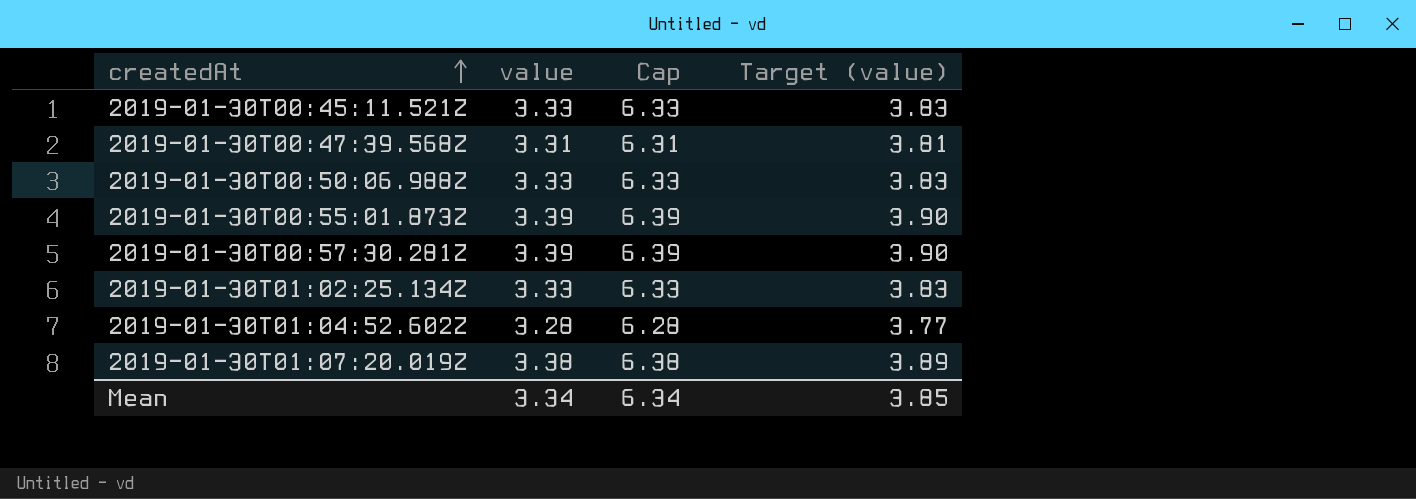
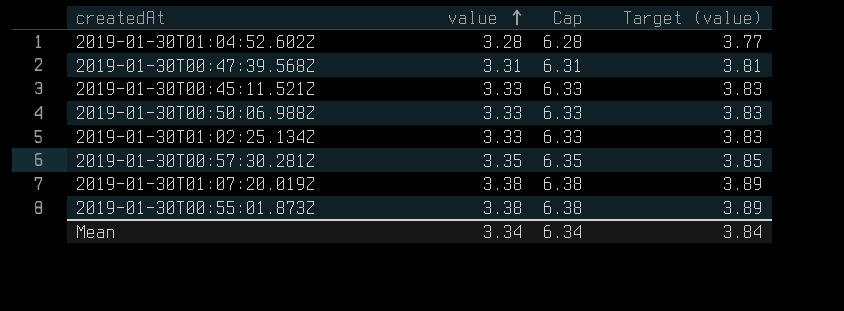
row order: createdAt ascending -> value ascending
2019-01-30T00:57:30.281Z | value: 3.39 -> 3.35
2019-01-30T00:57:30.281Z | Cap: 6.39 -> 6.35
2019-01-30T00:57:30.281Z | Target (value): 3.90 -> 3.85
2019-01-30T00:55:01.873Z | value: 3.39 -> 3.38
2019-01-30T00:55:01.873Z | Cap: 6.39 -> 6.38
2019-01-30T00:55:01.873Z | Target (value): 3.90 -> 3.89
Mean | Target (value): 3.85 -> 3.84

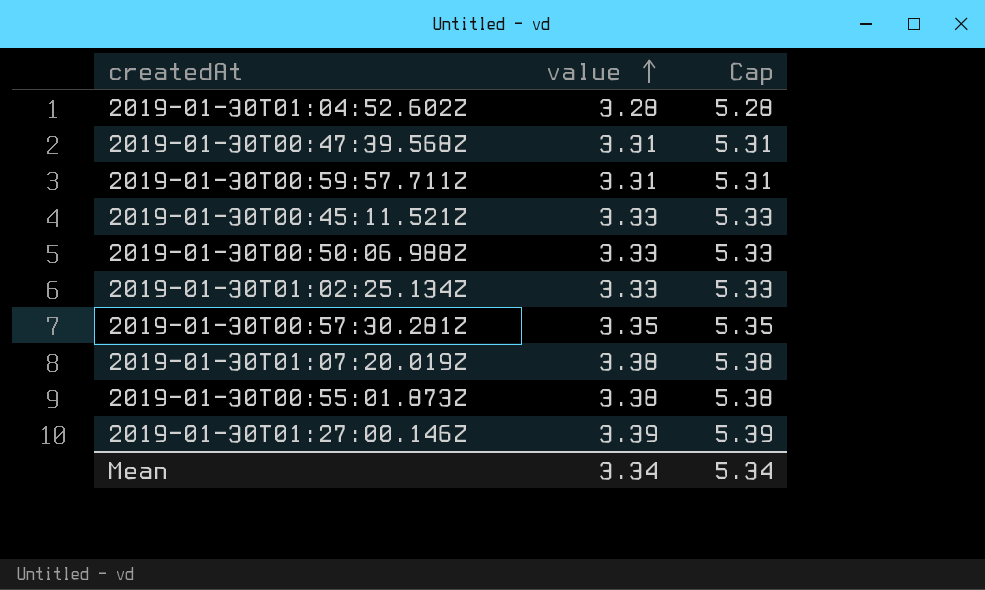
column Target (value) | formula: [value] * 1.15 -> none
column Cap | formula: [value] + 3 -> [value] + 2
row 2019-01-30T00:59:57.711Z: none -> 3.31 | 5.31
row 2019-01-30T01:27:00.146Z: none -> 3.39 | 5.39
Mean | Cap: 6.34 -> 5.34

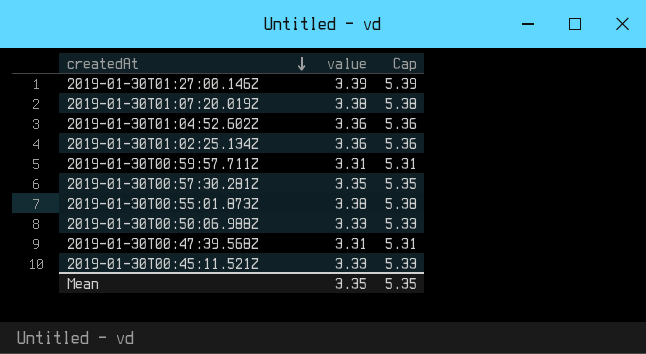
row order: value ascending -> createdAt descending
2019-01-30T01:04:52.602Z | value: 3.28 -> 3.36
2019-01-30T01:04:52.602Z | Cap: 5.28 -> 5.36
2019-01-30T01:02:25.134Z | value: 3.33 -> 3.36
2019-01-30T01:02:25.134Z | Cap: 5.33 -> 5.36
Mean | value: 3.34 -> 3.35
Mean | Cap: 5.34 -> 5.35

